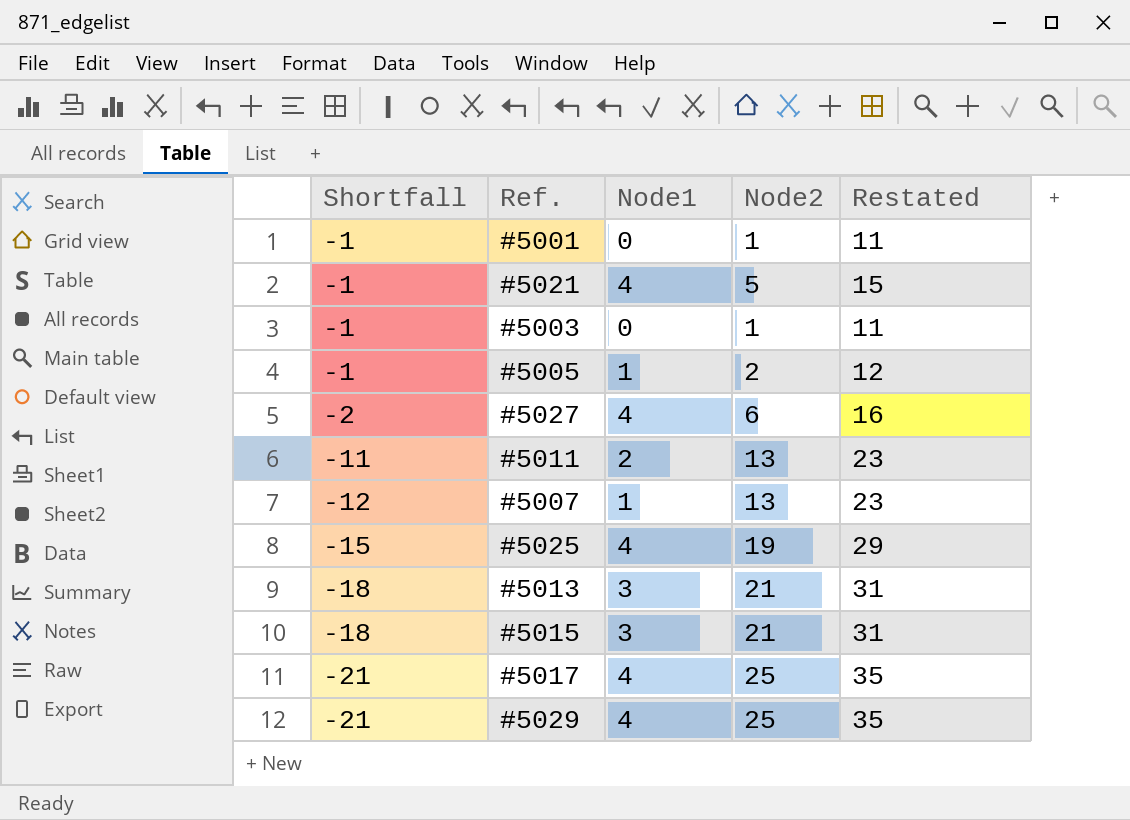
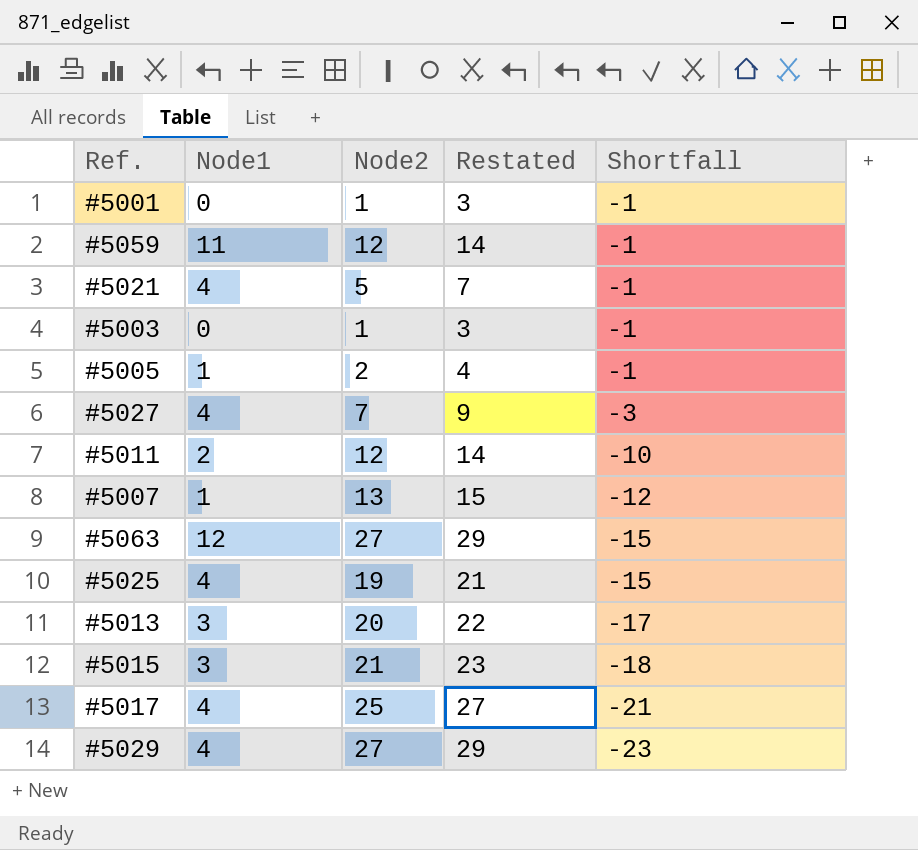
column Restated | formula: [Node2] + 10 -> [Node2] + 2
column Shortfall | position: 1 -> 5
row #5059: none -> 11 | 12 | 14 | -1
#5027 | Node2: 6 -> 7
#5027 | Shortfall: -2 -> -3
#5011 | Node2: 13 -> 12
#5011 | Shortfall: -11 -> -10
row #5063: none -> 12 | 27 | 29 | -15
#5013 | Node2: 21 -> 20
#5013 | Shortfall: -18 -> -17
#5029 | Node2: 25 -> 27
#5029 | Shortfall: -21 -> -23

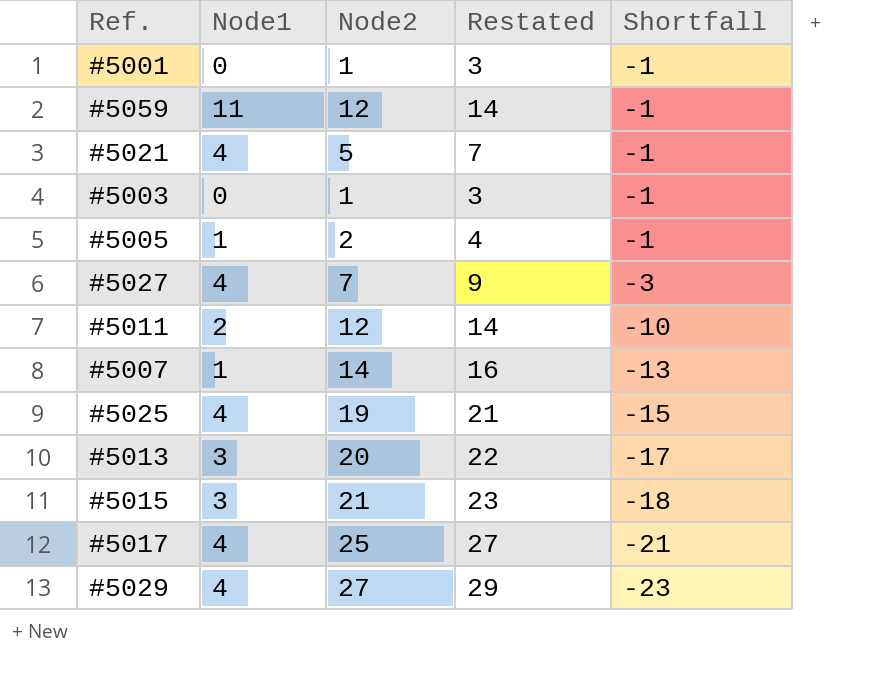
row #5063: 12 | 27 | 29 | -15 -> none
#5007 | Node2: 13 -> 14
#5007 | Restated: 15 -> 16
#5007 | Shortfall: -12 -> -13

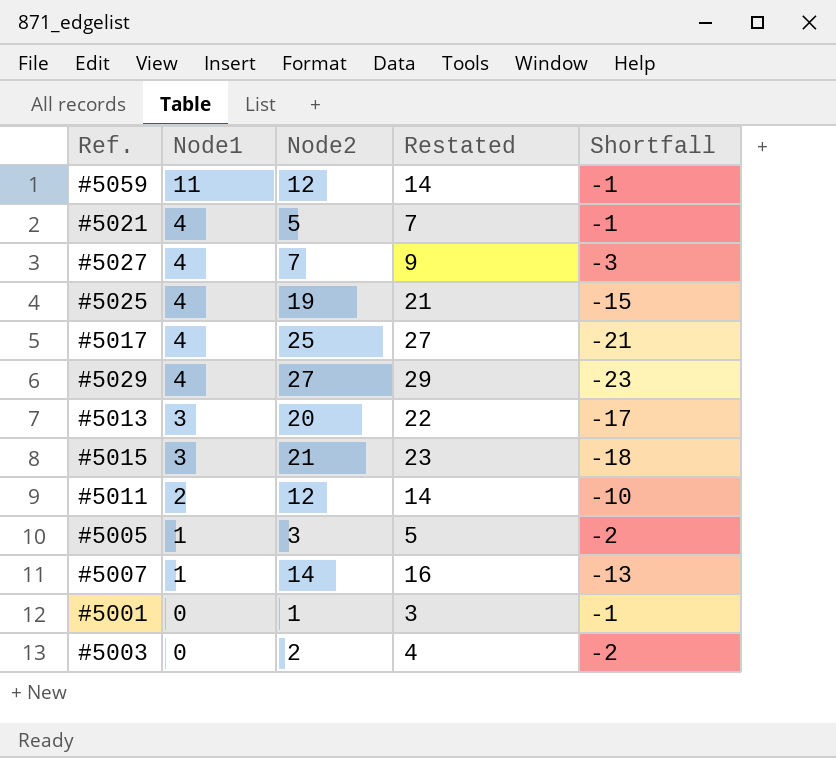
row order: Shortfall descending -> Node1 descending
#5005 | Node2: 2 -> 3
#5005 | Restated: 4 -> 5
#5005 | Shortfall: -1 -> -2
#5003 | Node2: 1 -> 2
#5003 | Restated: 3 -> 4
#5003 | Shortfall: -1 -> -2

